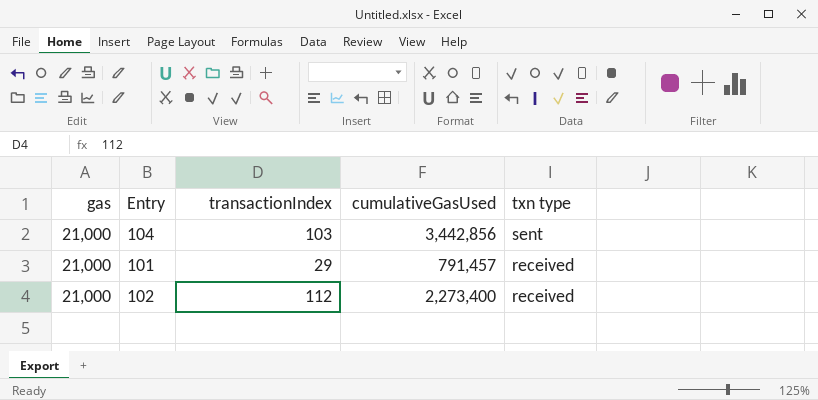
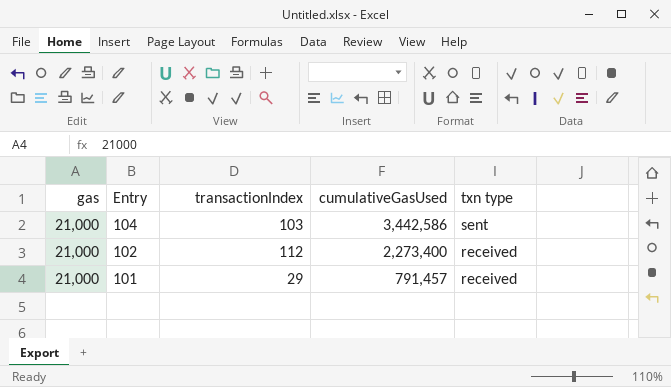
row order: txn type descending -> Entry descending
104 | cumulativeGasUsed: 3,442,856 -> 3,442,586

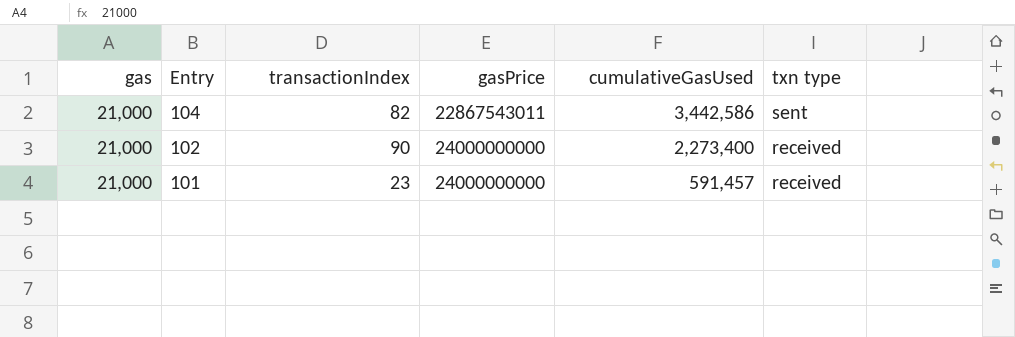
column gasPrice | position: none -> 4
104 | transactionIndex: 103 -> 82
102 | transactionIndex: 112 -> 90
101 | transactionIndex: 29 -> 23
101 | cumulativeGasUsed: 791,457 -> 591,457

